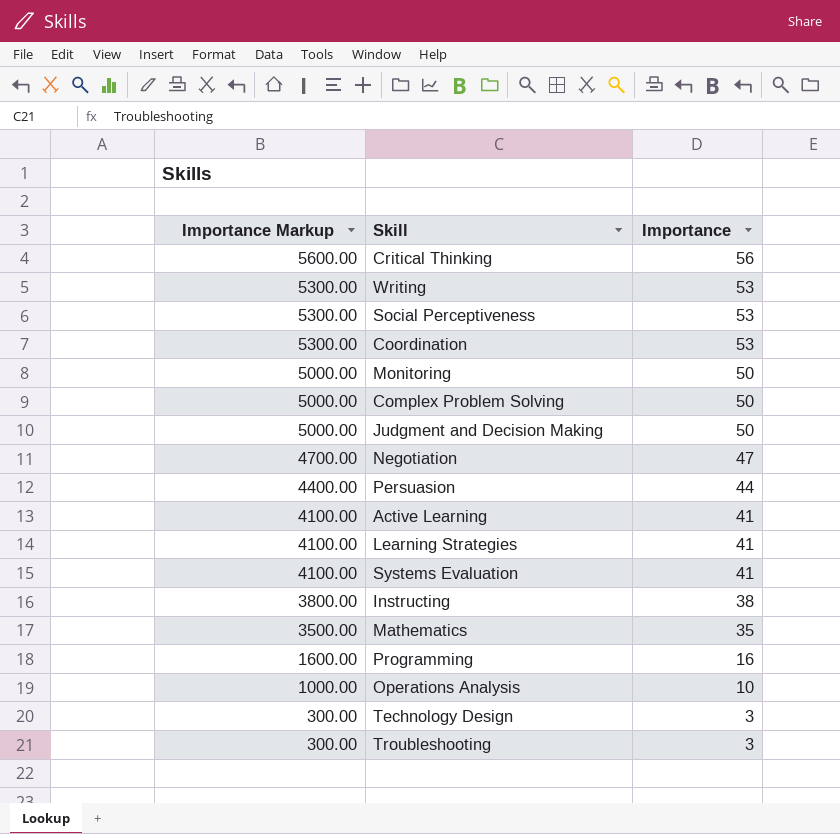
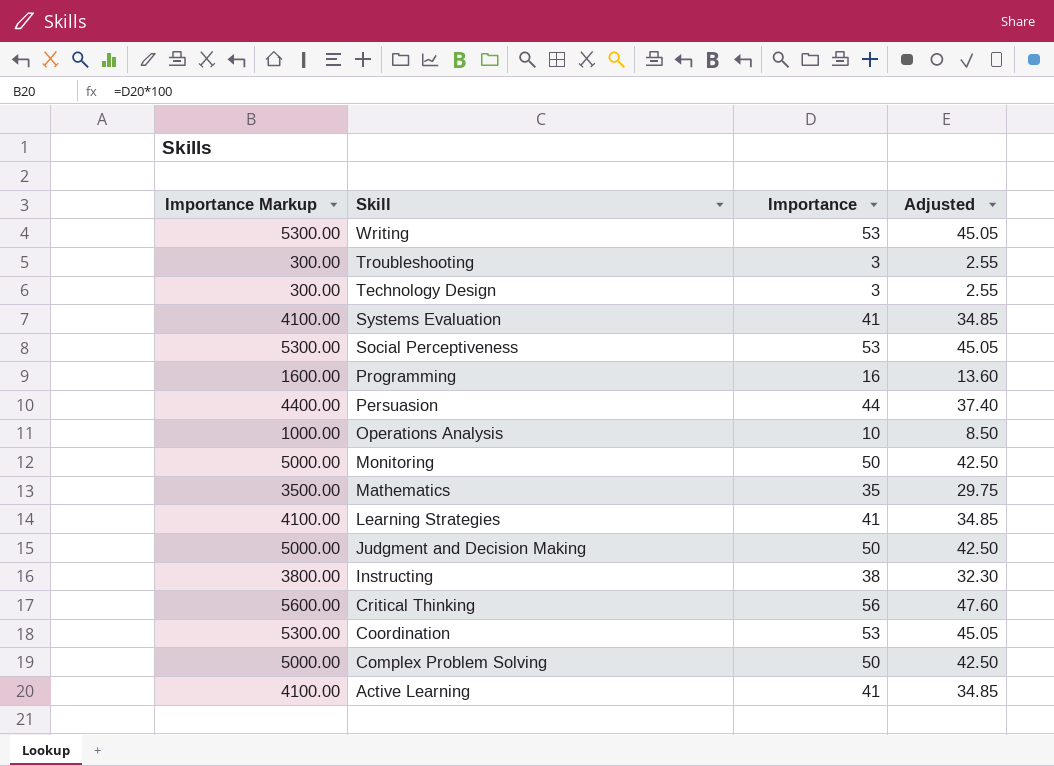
row order: Importance Markup descending -> Skill descending
column Adjusted | formula: none -> [Importance] * 0.85
row Negotiation: 4700.00 | 47 -> none

